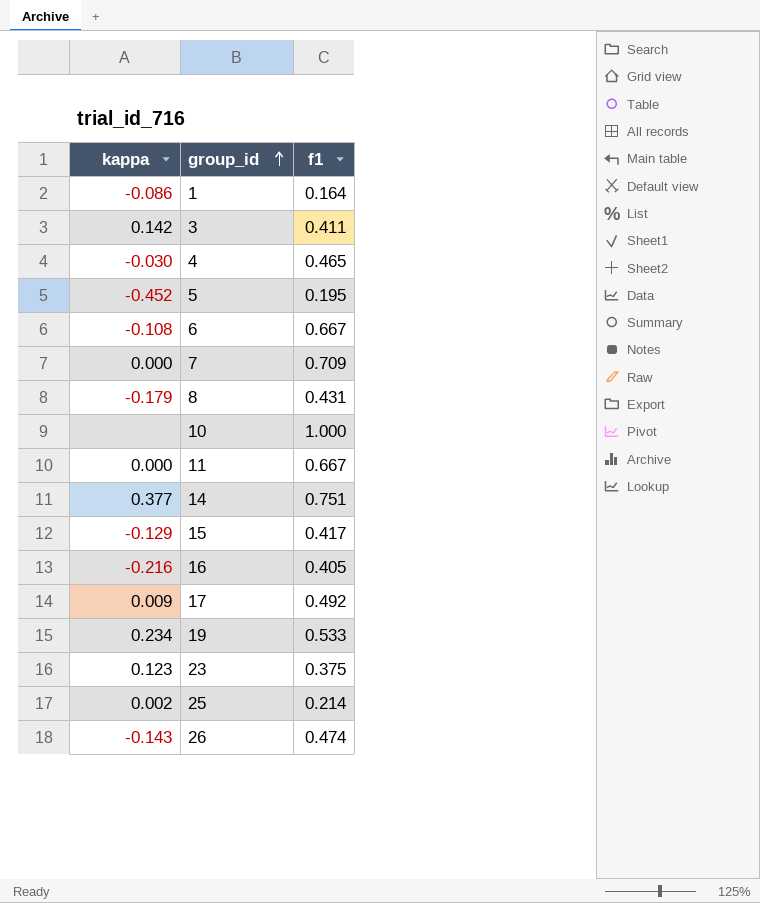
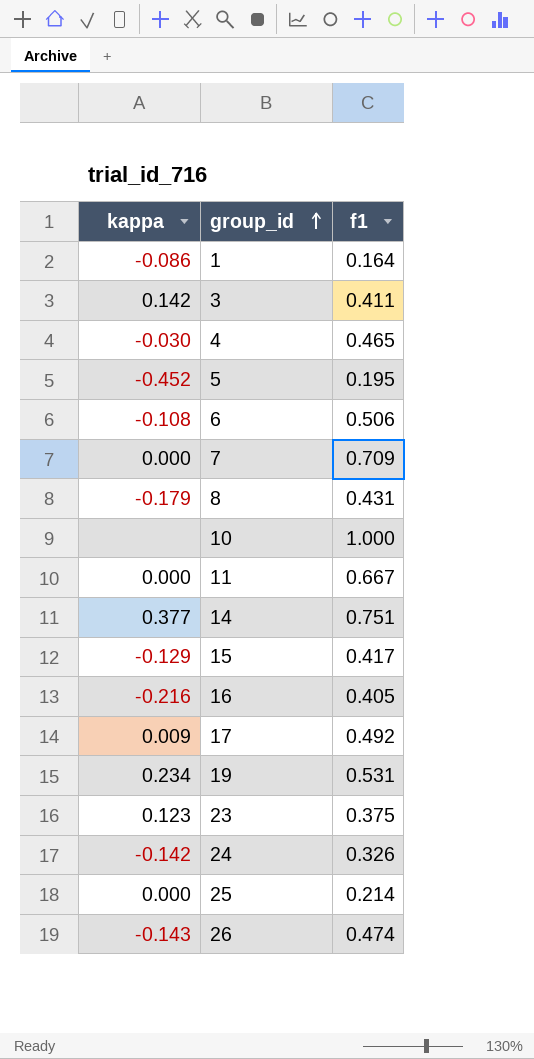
6 | f1: 0.667 -> 0.506
19 | f1: 0.533 -> 0.531
row 24: none -> -0.142 | 0.326
25 | kappa: 0.002 -> 0.000

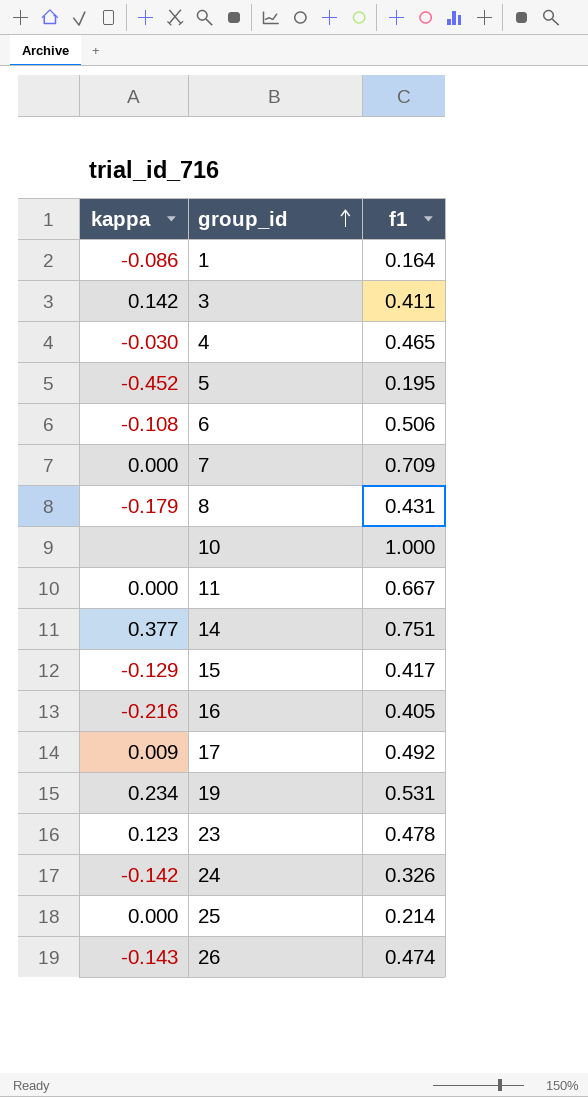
23 | f1: 0.375 -> 0.478

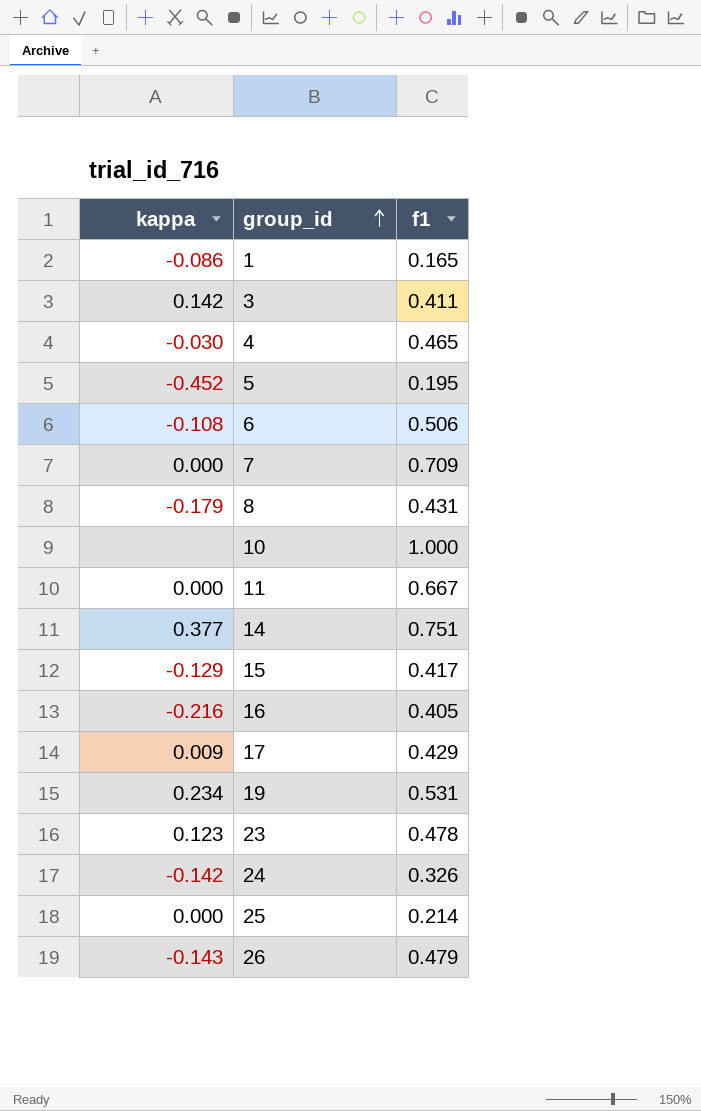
1 | f1: 0.164 -> 0.165
17 | f1: 0.492 -> 0.429
26 | f1: 0.474 -> 0.479

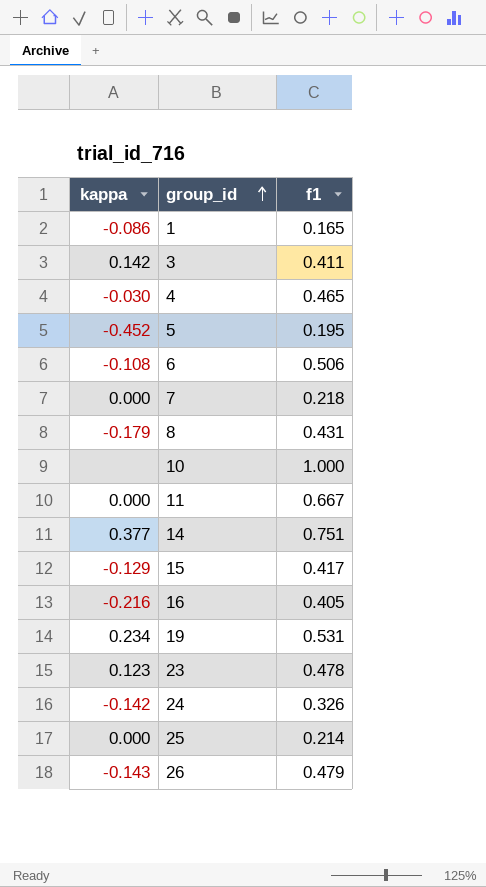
row 17: 0.009 | 0.429 -> none
7 | f1: 0.709 -> 0.218

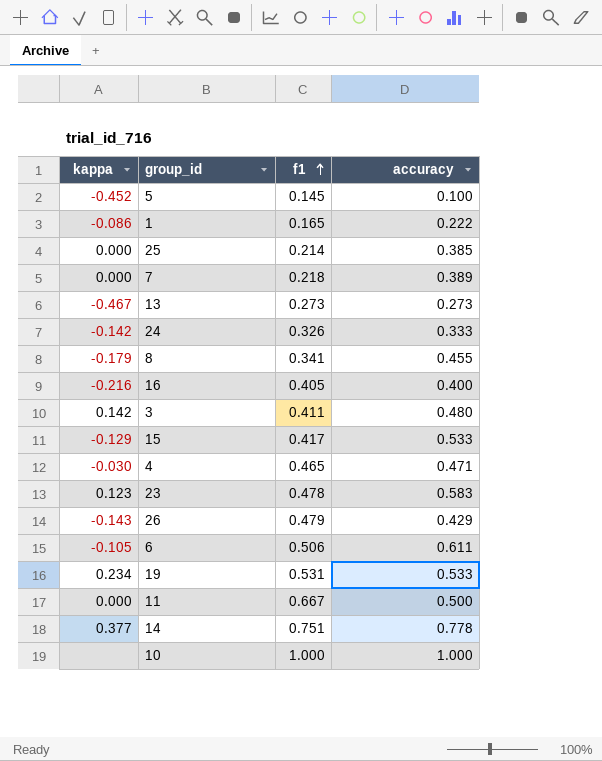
row order: group_id ascending -> f1 ascending
column accuracy | position: none -> 4
5 | f1: 0.195 -> 0.145
row 13: none -> -0.467 | 0.273 | 0.273
8 | f1: 0.431 -> 0.341
6 | kappa: -0.108 -> -0.105

